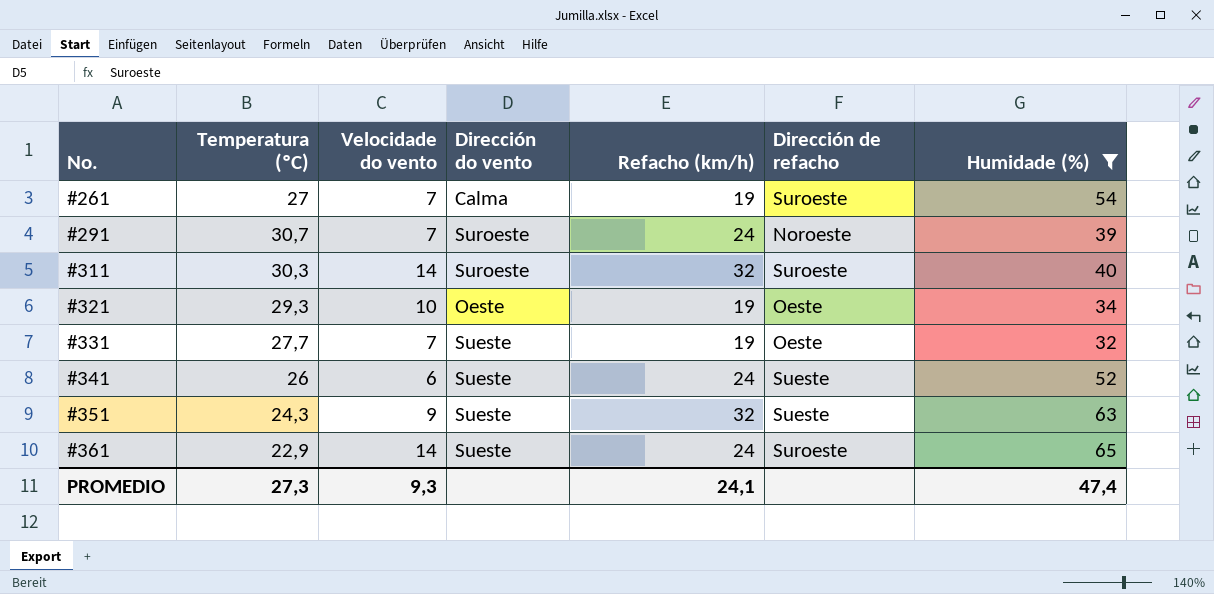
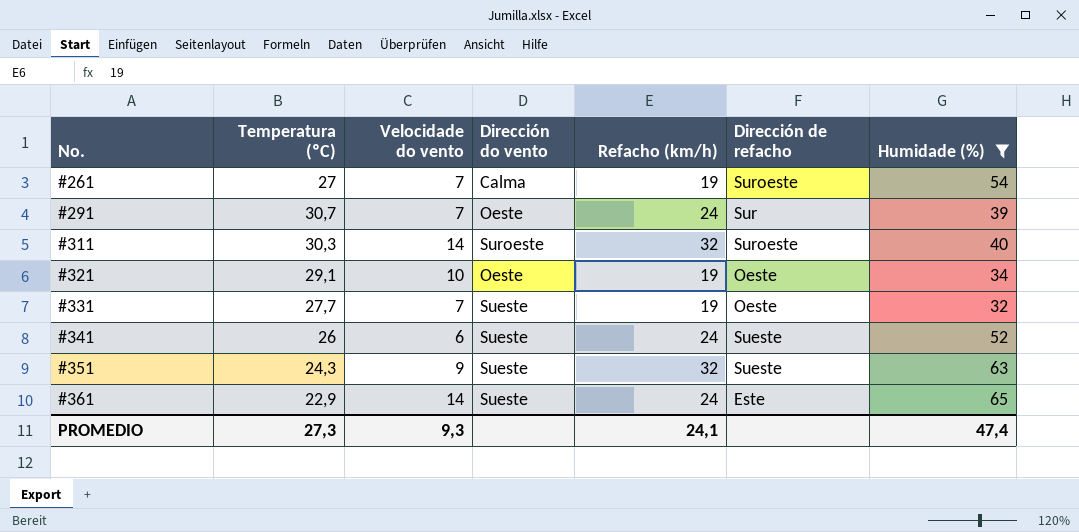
#291 | Dirección do vento: Suroeste -> Oeste
#291 | Dirección de refacho: Noroeste -> Sur
#321 | Temperatura (ºC): 29,3 -> 29,1
#361 | Dirección de refacho: Suroeste -> Este

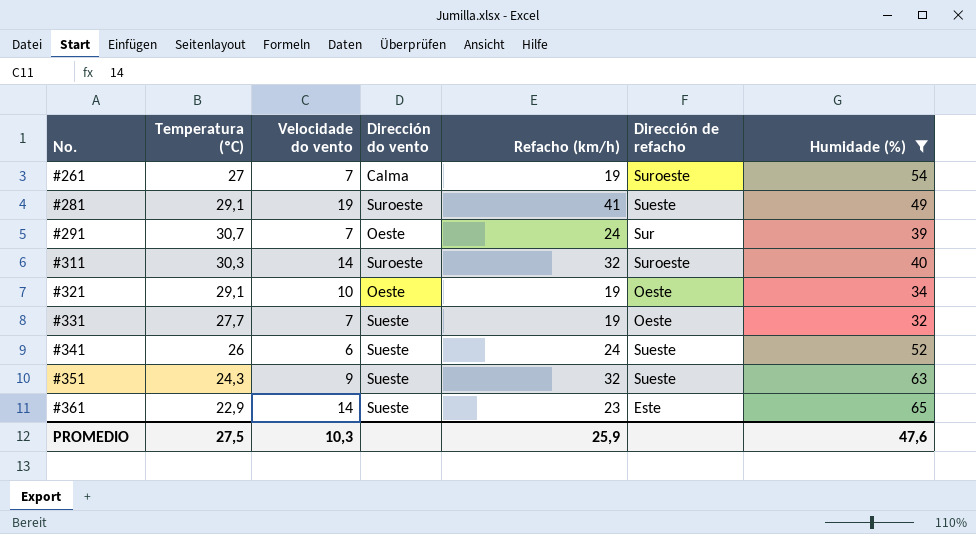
row #281: none -> 29,1 | 19 | Suroeste | 41 | Sueste | 49
#361 | Refacho (km/h): 24 -> 23
PROMEDIO | Temperatura (ºC): 27,3 -> 27,5
PROMEDIO | Velocidade do vento: 9,3 -> 10,3
PROMEDIO | Refacho (km/h): 24,1 -> 25,9
PROMEDIO | Humidade (%): 47,4 -> 47,6

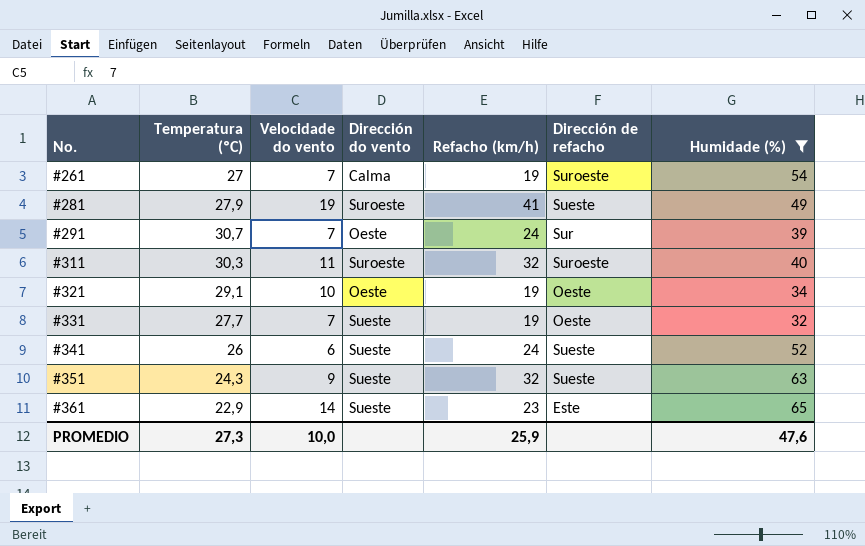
#281 | Temperatura (ºC): 29,1 -> 27,9
#311 | Velocidade do vento: 14 -> 11
PROMEDIO | Temperatura (ºC): 27,5 -> 27,3
PROMEDIO | Velocidade do vento: 10,3 -> 10,0

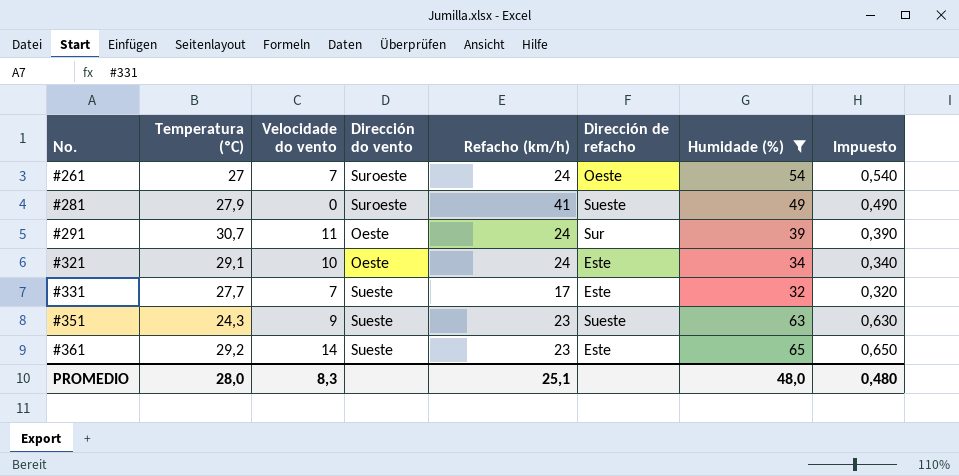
column Impuesto | formula: none -> [Humidade (%)] * 0,01
row #311: 30,3 | 11 | Suroeste | 32 | Suroeste | 40 -> none
row #341: 26 | 6 | Sueste | 24 | Sueste | 52 -> none
#261 | Dirección do vento: Calma -> Suroeste
#261 | Refacho (km/h): 19 -> 24
#261 | Dirección de refacho: Suroeste -> Oeste
#281 | Velocidade do vento: 19 -> 0
#291 | Velocidade do vento: 7 -> 11
#321 | Refacho (km/h): 19 -> 24
#321 | Dirección de refacho: Oeste -> Este
#331 | Refacho (km/h): 19 -> 17
#331 | Dirección de refacho: Oeste -> Este
#351 | Refacho (km/h): 32 -> 23
#361 | Temperatura (ºC): 22,9 -> 29,2
PROMEDIO | Temperatura (ºC): 27,3 -> 28,0
PROMEDIO | Velocidade do vento: 10,0 -> 8,3
PROMEDIO | Refacho (km/h): 25,9 -> 25,1
PROMEDIO | Humidade (%): 47,6 -> 48,0

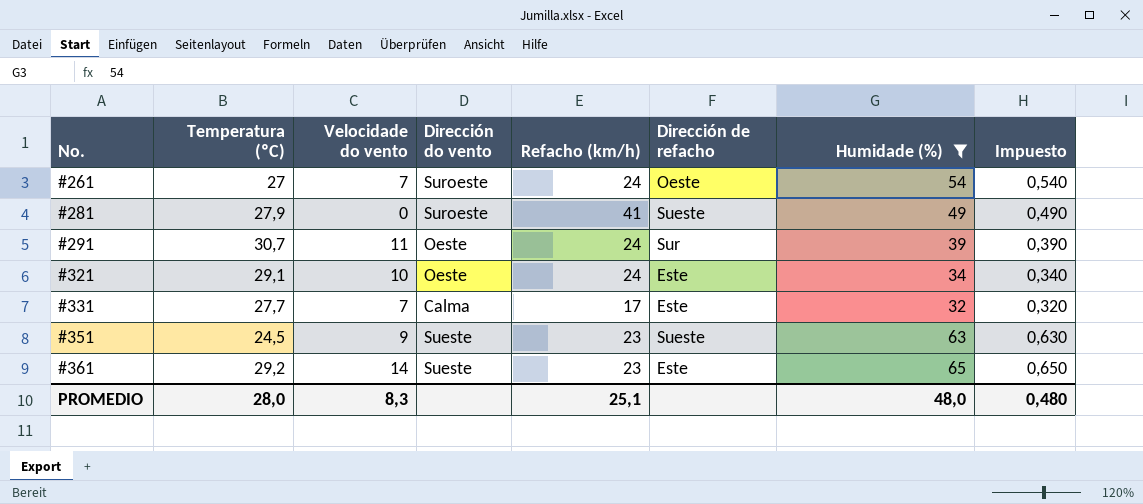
#331 | Dirección do vento: Sueste -> Calma
#351 | Temperatura (ºC): 24,3 -> 24,5

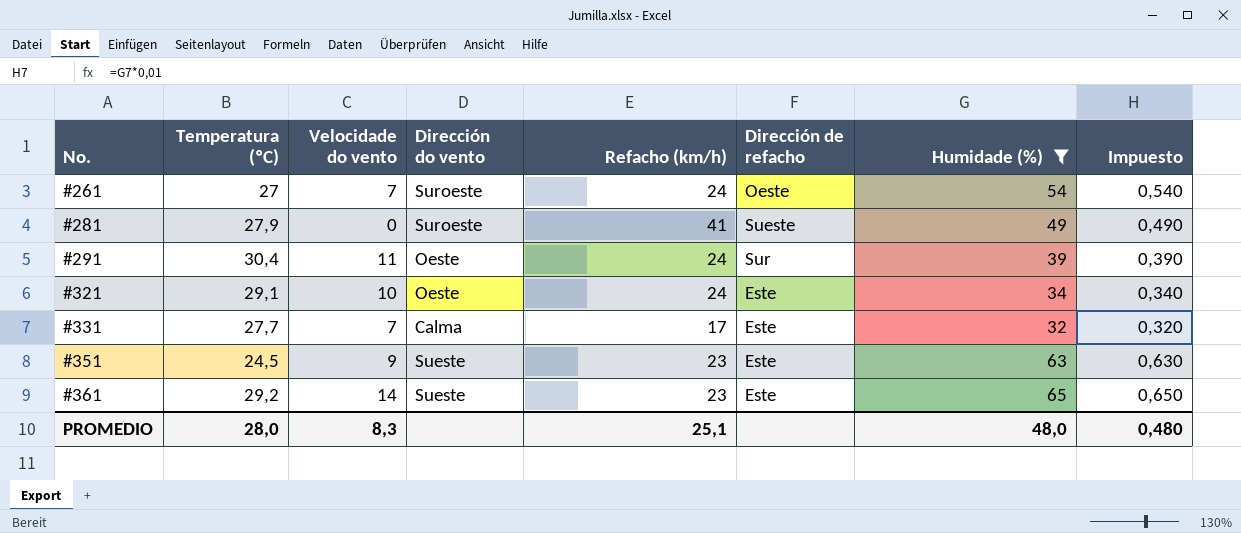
#291 | Temperatura (ºC): 30,7 -> 30,4
#351 | Dirección de refacho: Sueste -> Este

